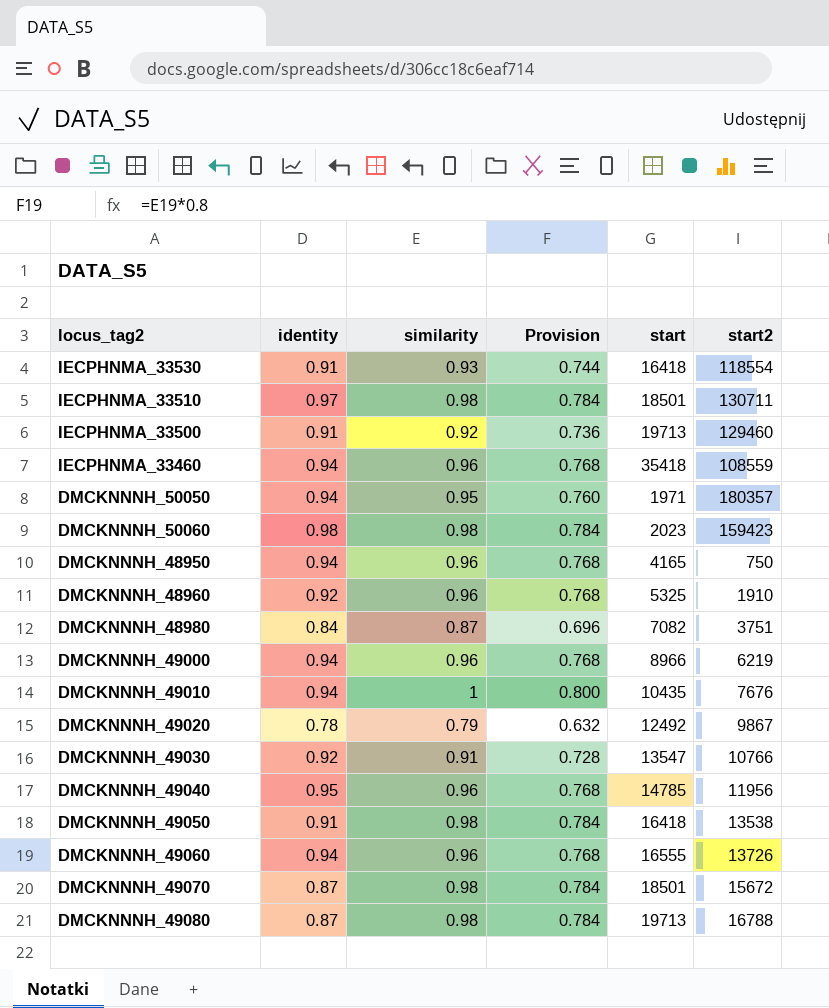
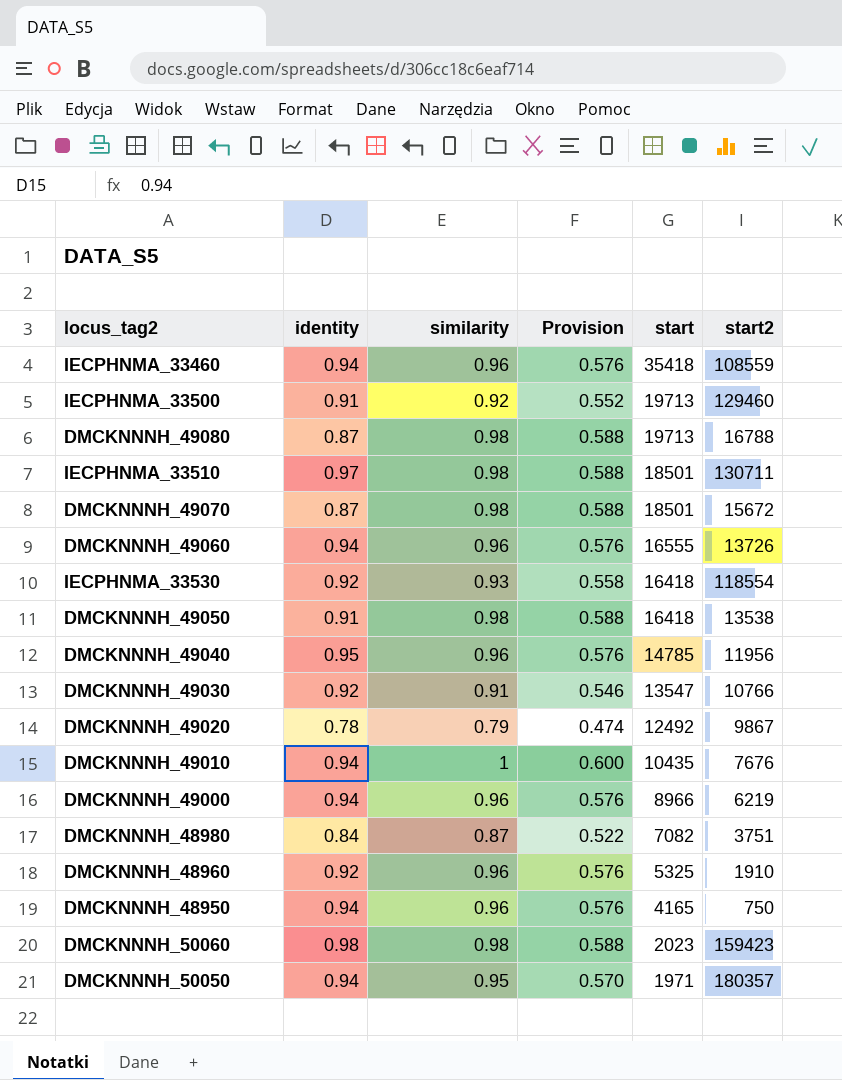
row order: none -> start descending
column Provision | formula: [similarity] * 0.8 -> [similarity] * 0.6
IECPHNMA_33530 | identity: 0.91 -> 0.92

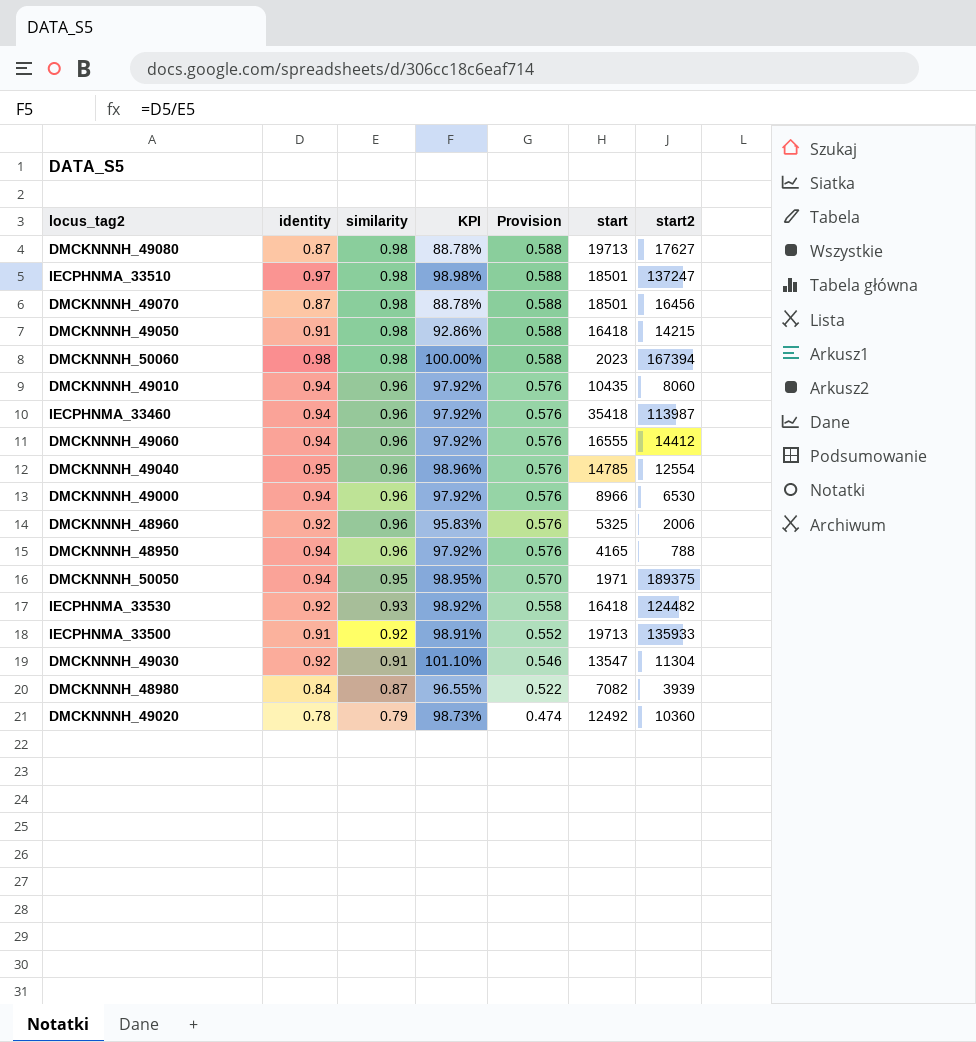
row order: start descending -> similarity descending
column KPI | formula: none -> [identity] / [similarity]
DMCKNNNH_49080 | start2: 16788 -> 17627
IECPHNMA_33510 | start2: 130711 -> 137247
DMCKNNNH_49070 | start2: 15672 -> 16456
DMCKNNNH_49050 | start2: 13538 -> 14215
DMCKNNNH_50060 | start2: 159423 -> 167394
DMCKNNNH_49010 | similarity: 1 -> 0.96
DMCKNNNH_49010 | Provision: 0.600 -> 0.576
DMCKNNNH_49010 | start2: 7676 -> 8060
IECPHNMA_33460 | start2: 108559 -> 113987
DMCKNNNH_49060 | start2: 13726 -> 14412
DMCKNNNH_49040 | start2: 11956 -> 12554
DMCKNNNH_49000 | start2: 6219 -> 6530
DMCKNNNH_48960 | start2: 1910 -> 2006
DMCKNNNH_48950 | start2: 750 -> 788
DMCKNNNH_50050 | start2: 180357 -> 189375
IECPHNMA_33530 | start2: 118554 -> 124482
IECPHNMA_33500 | start2: 129460 -> 135933
DMCKNNNH_49030 | start2: 10766 -> 11304
DMCKNNNH_48980 | start2: 3751 -> 3939
DMCKNNNH_49020 | start2: 9867 -> 10360

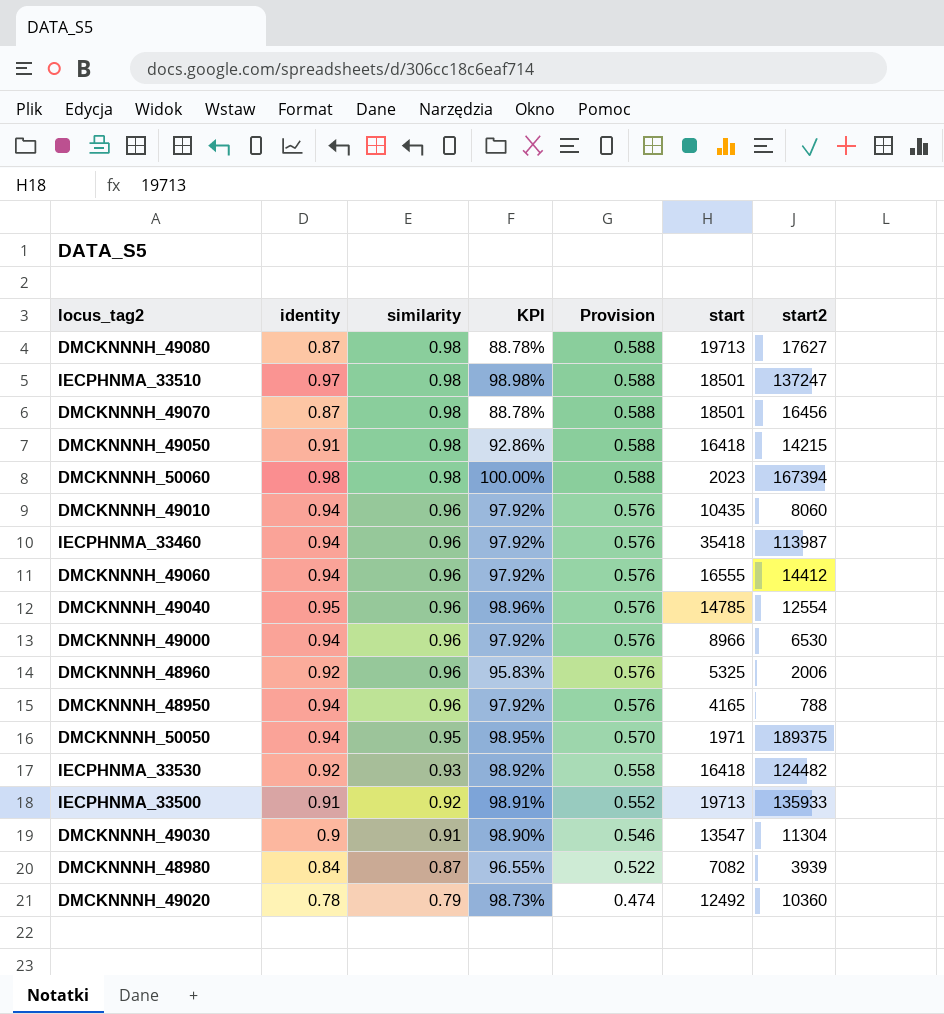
DMCKNNNH_49030 | identity: 0.92 -> 0.9
DMCKNNNH_49030 | KPI: 101.10% -> 98.90%

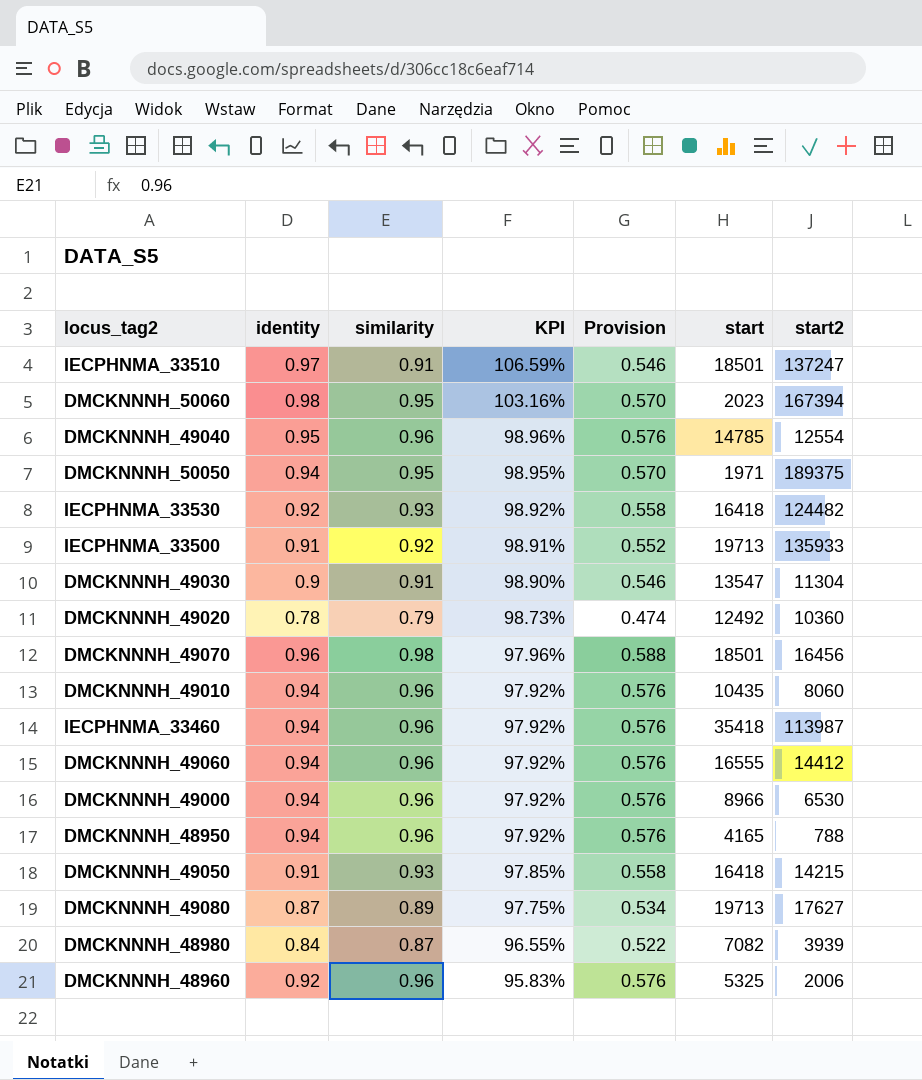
row order: similarity descending -> KPI descending
IECPHNMA_33510 | similarity: 0.98 -> 0.91
IECPHNMA_33510 | KPI: 98.98% -> 106.59%
IECPHNMA_33510 | Provision: 0.588 -> 0.546
DMCKNNNH_50060 | similarity: 0.98 -> 0.95
DMCKNNNH_50060 | KPI: 100.00% -> 103.16%
DMCKNNNH_50060 | Provision: 0.588 -> 0.570
DMCKNNNH_49070 | identity: 0.87 -> 0.96
DMCKNNNH_49070 | KPI: 88.78% -> 97.96%
DMCKNNNH_49050 | similarity: 0.98 -> 0.93
DMCKNNNH_49050 | KPI: 92.86% -> 97.85%
DMCKNNNH_49050 | Provision: 0.588 -> 0.558
DMCKNNNH_49080 | similarity: 0.98 -> 0.89
DMCKNNNH_49080 | KPI: 88.78% -> 97.75%
DMCKNNNH_49080 | Provision: 0.588 -> 0.534

